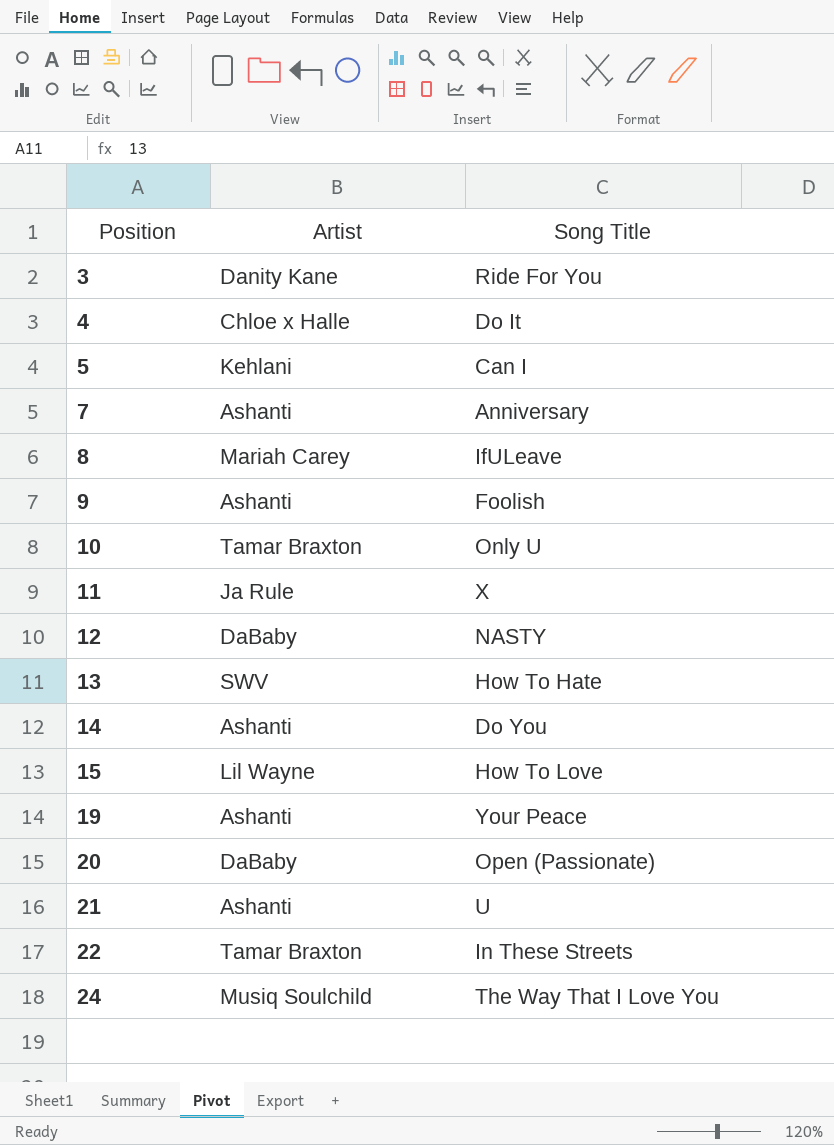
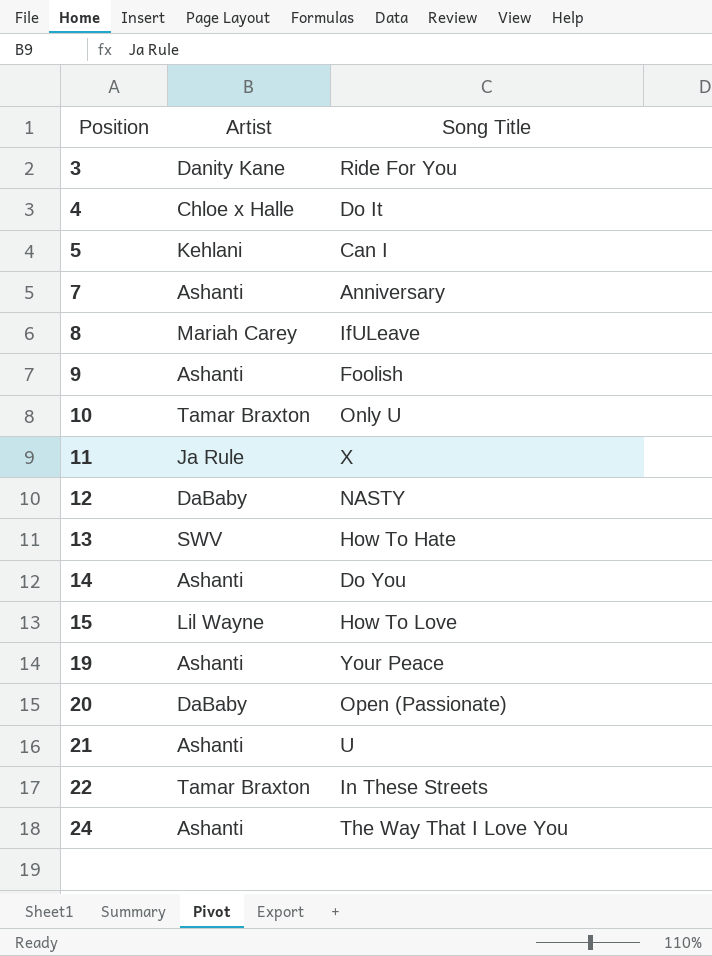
24 | Artist: Musiq Soulchild -> Ashanti

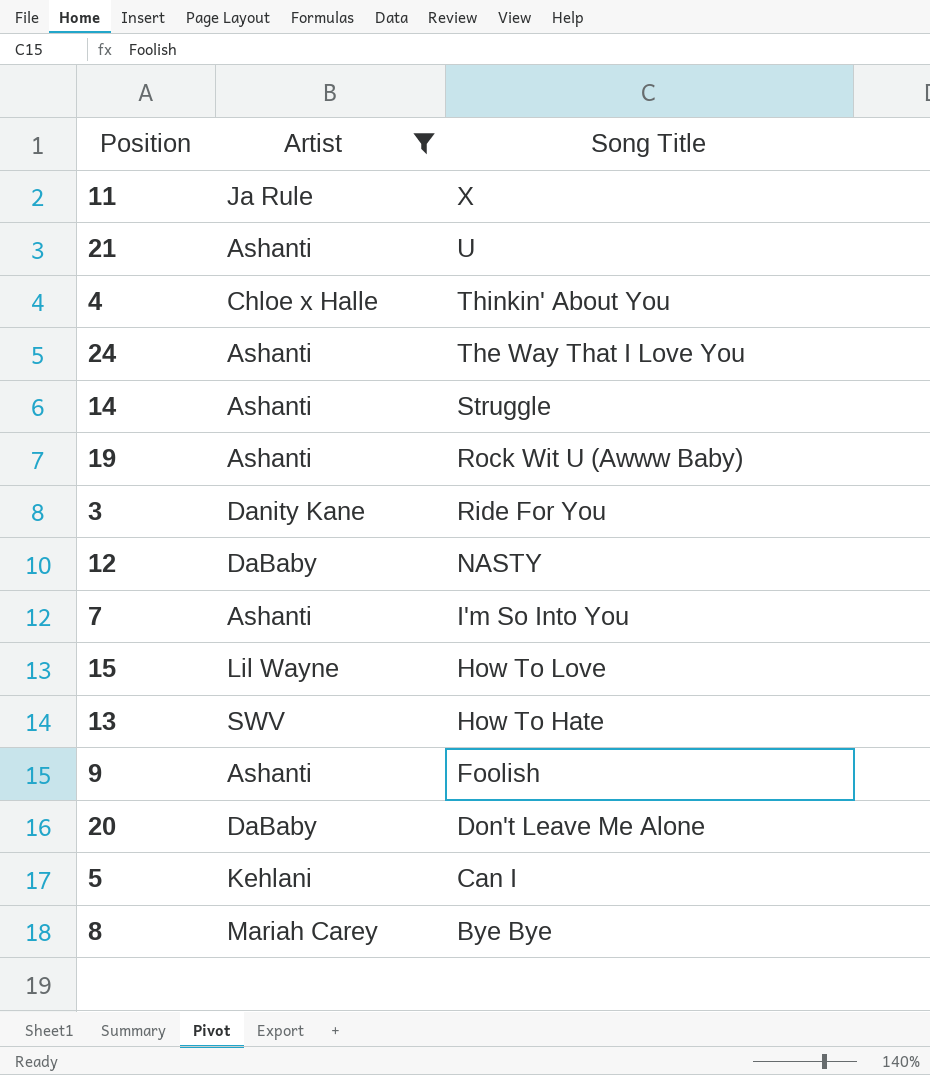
filter: none -> Artist != Tamar Braxton
row order: Position ascending -> Song Title descending
4 | Song Title: Do It -> Thinkin' About You
14 | Song Title: Do You -> Struggle
19 | Song Title: Your Peace -> Rock Wit U (Awww Baby)
7 | Song Title: Anniversary -> I'm So Into You
20 | Song Title: Open (Passionate) -> Don't Leave Me Alone
8 | Song Title: IfULeave -> Bye Bye

